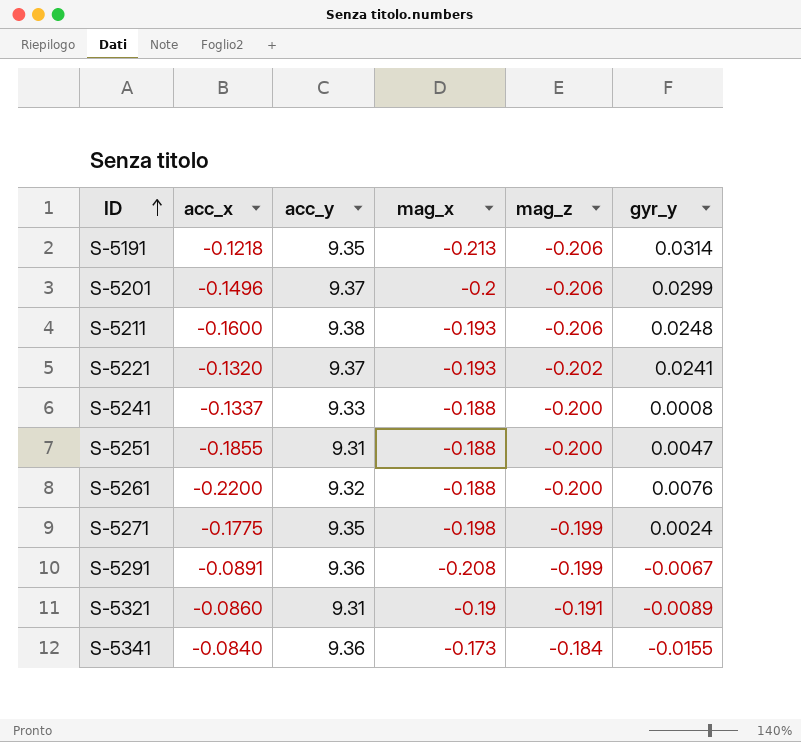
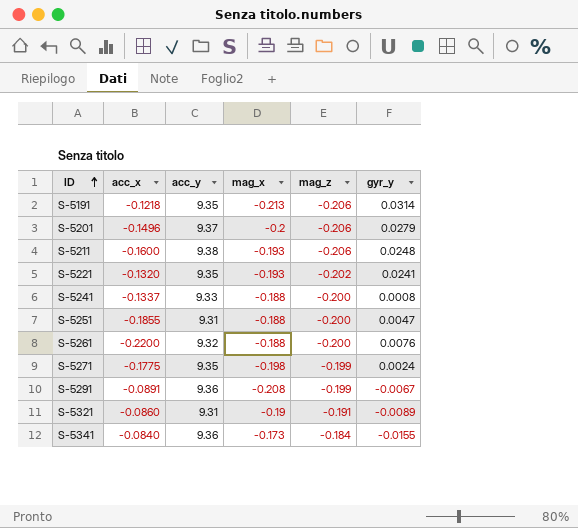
S-5201 | gyr_y: 0.0299 -> 0.0279
S-5221 | acc_y: 9.37 -> 9.35

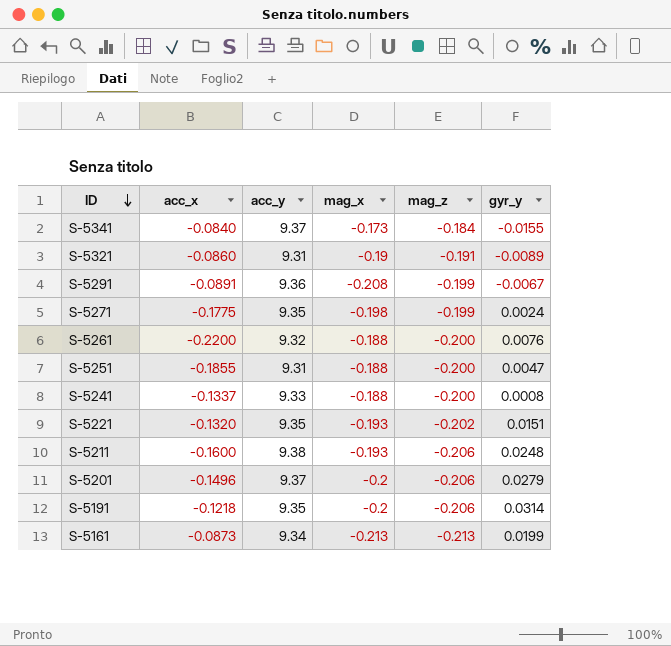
row order: ID ascending -> ID descending
S-5341 | acc_y: 9.36 -> 9.37
S-5221 | gyr_y: 0.0241 -> 0.0151
S-5191 | mag_x: -0.213 -> -0.2
row S-5161: none -> -0.0873 | 9.34 | -0.213 | -0.213 | 0.0199

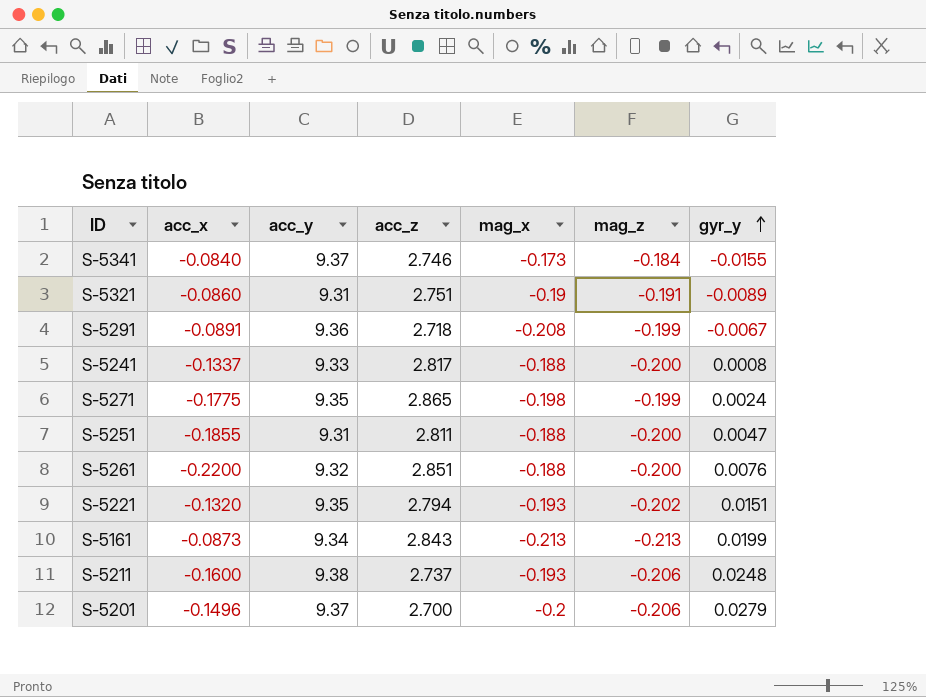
row order: ID descending -> gyr_y ascending
column acc_z | position: none -> 4
row S-5191: -0.1218 | 9.35 | -0.2 | -0.206 | 0.0314 -> none

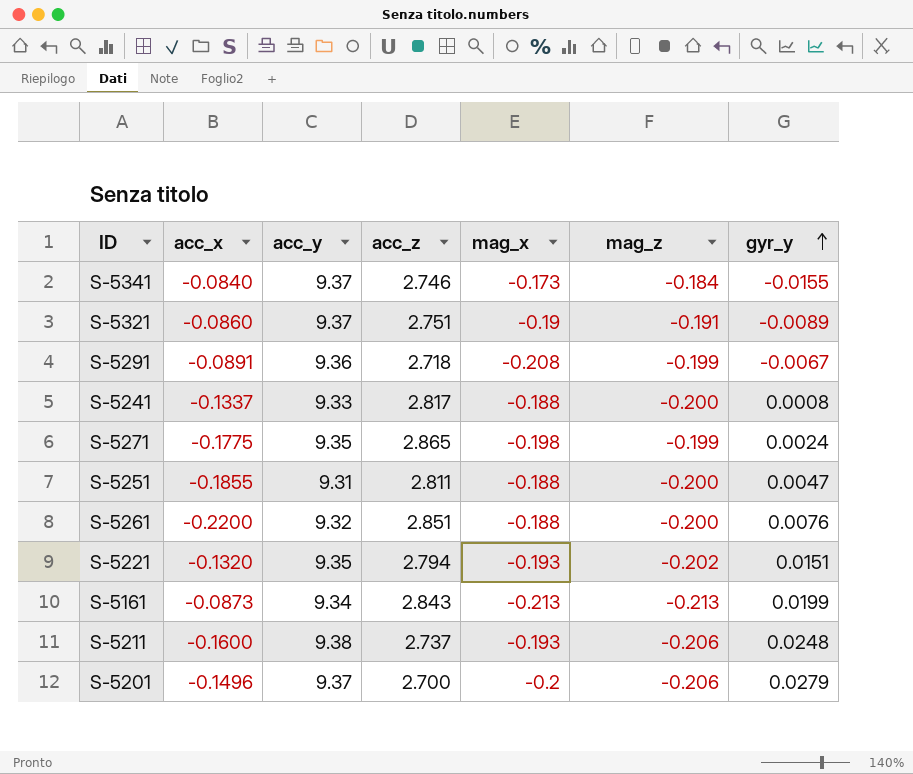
S-5321 | acc_y: 9.31 -> 9.37

